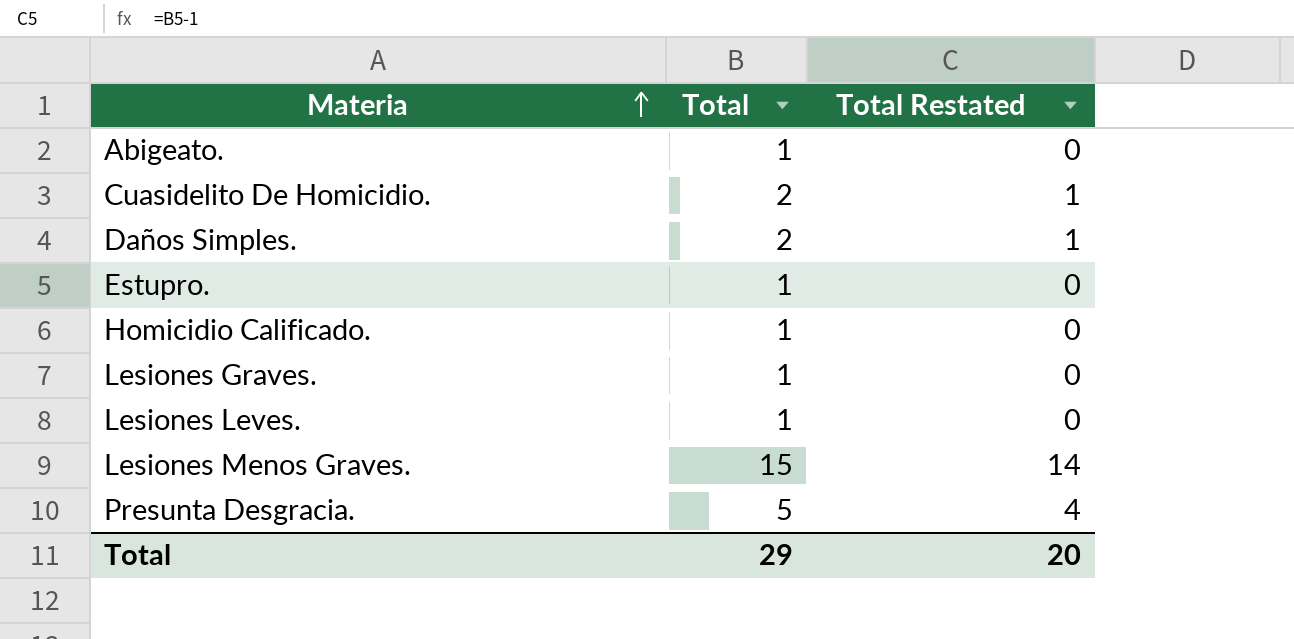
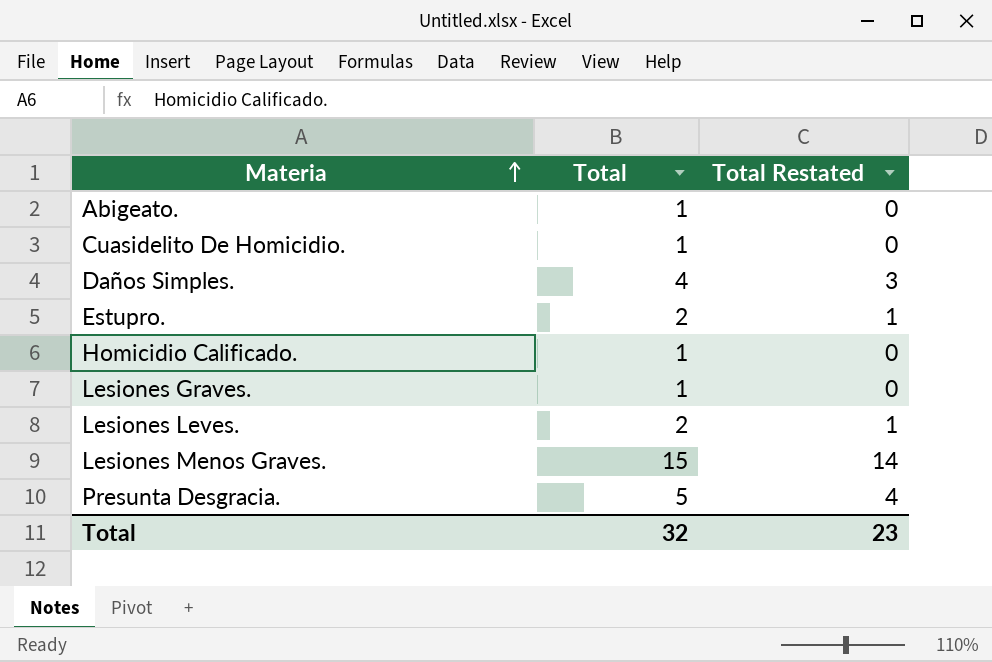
Cuasidelito De Homicidio. | Total: 2 -> 1
Cuasidelito De Homicidio. | Total Restated: 1 -> 0
Daños Simples. | Total: 2 -> 4
Daños Simples. | Total Restated: 1 -> 3
Estupro. | Total: 1 -> 2
Estupro. | Total Restated: 0 -> 1
Lesiones Leves. | Total: 1 -> 2
Lesiones Leves. | Total Restated: 0 -> 1
Total | Total: 29 -> 32
Total | Total Restated: 20 -> 23

